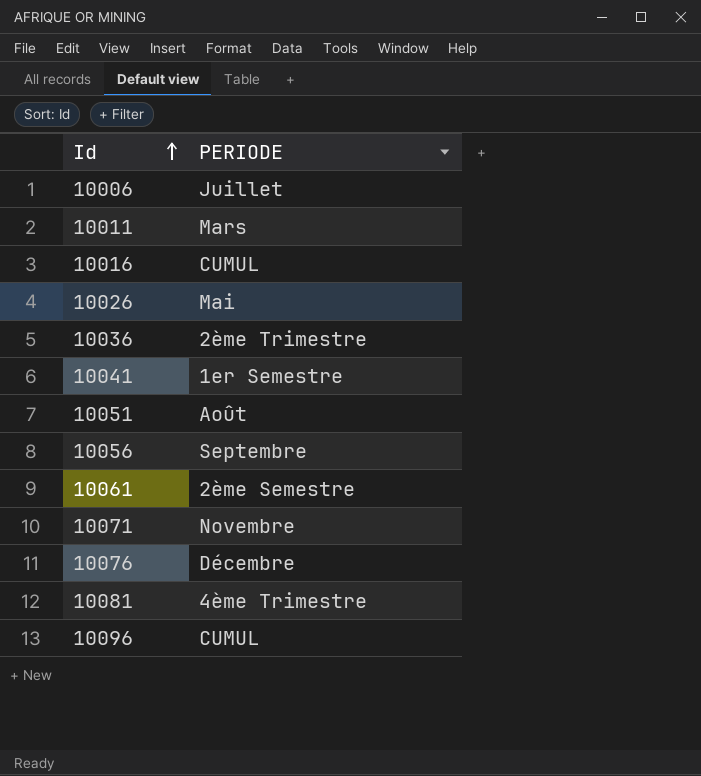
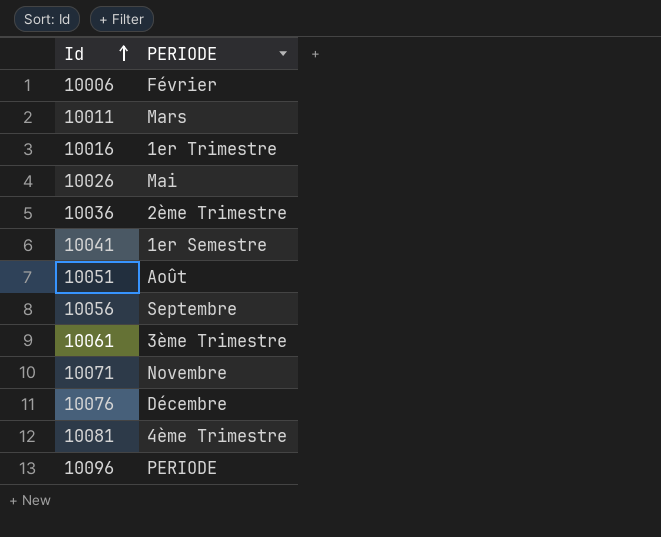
10006 | PERIODE: Juillet -> Février
10016 | PERIODE: CUMUL -> 1er Trimestre
10061 | PERIODE: 2ème Semestre -> 3ème Trimestre
10096 | PERIODE: CUMUL -> PERIODE

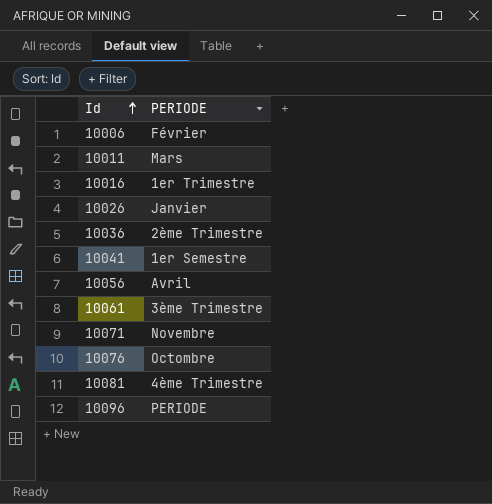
row 10051: Août -> none
10026 | PERIODE: Mai -> Janvier
10056 | PERIODE: Septembre -> Avril
10076 | PERIODE: Décembre -> Octombre

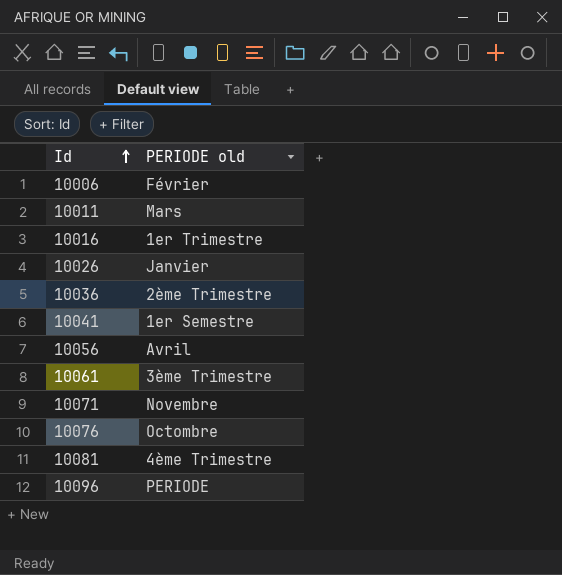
column name: PERIODE -> PERIODE old

